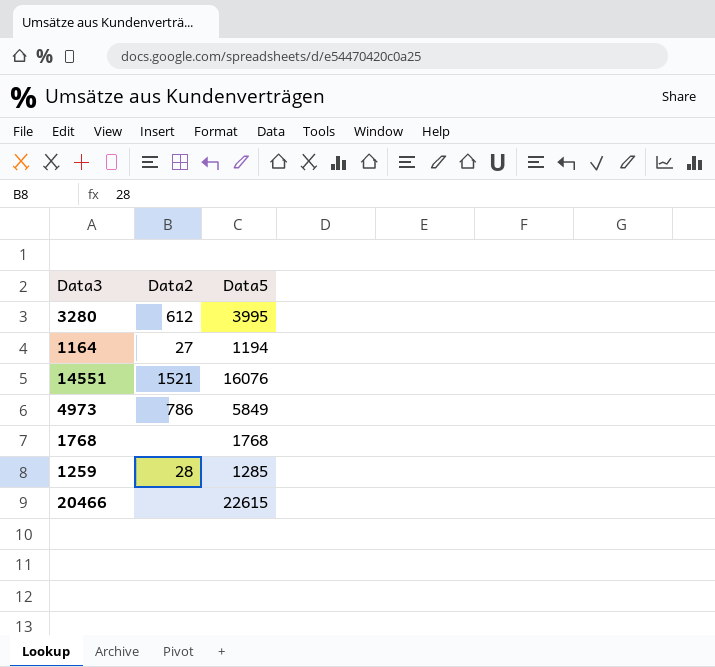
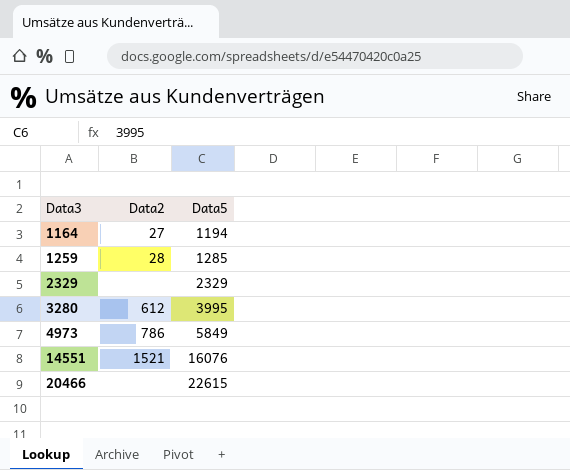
row order: none -> Data3 ascending
row 1768: none | 1768 -> none
row 2329: none -> none | 2329

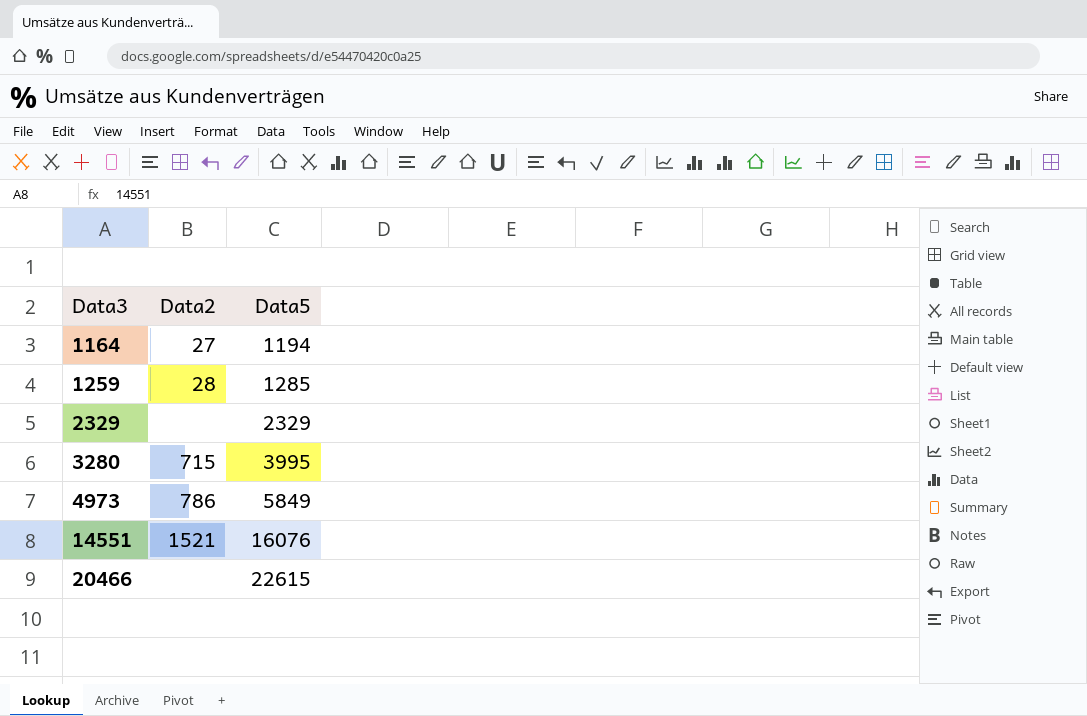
3280 | Data2: 612 -> 715

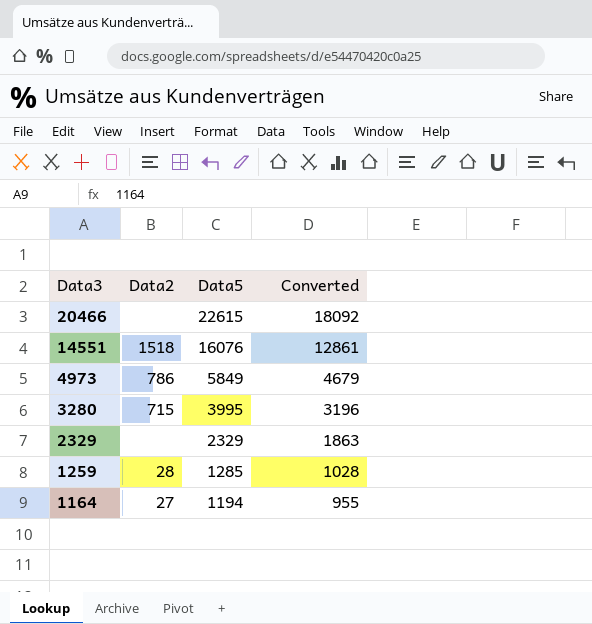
row order: Data3 ascending -> Data3 descending
column Converted | formula: none -> [Data5] * 0.8
14551 | Data2: 1521 -> 1518

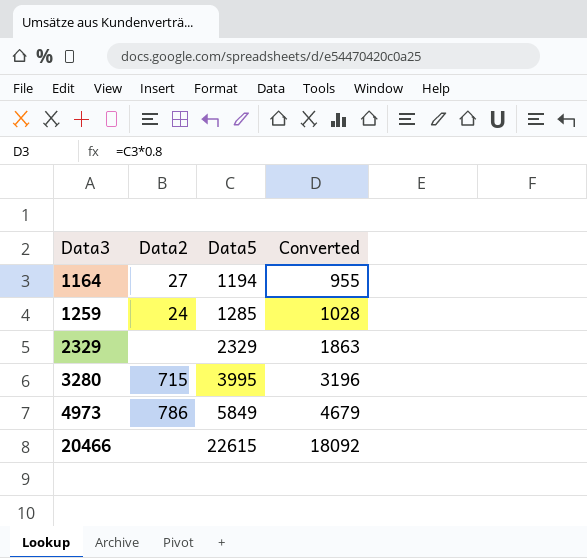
row order: Data3 descending -> Data3 ascending
row 14551: 1518 | 16076 | 12861 -> none
1259 | Data2: 28 -> 24

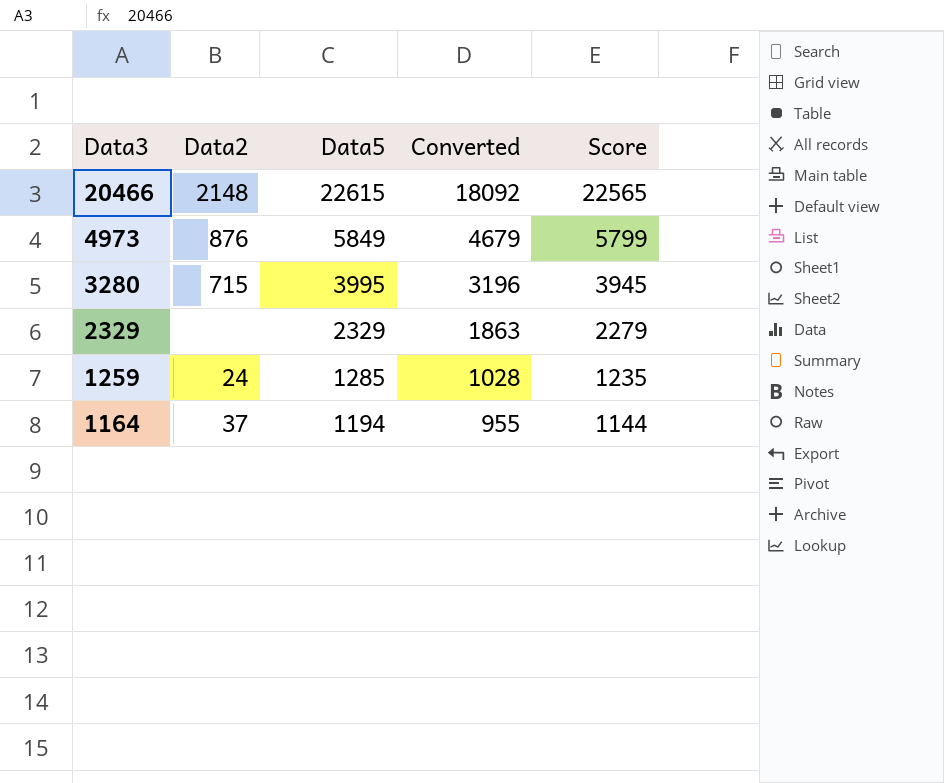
row order: Data3 ascending -> Data3 descending
column Score | formula: none -> [Data5] - 50
20466 | Data2: none -> 2148
4973 | Data2: 786 -> 876
1164 | Data2: 27 -> 37

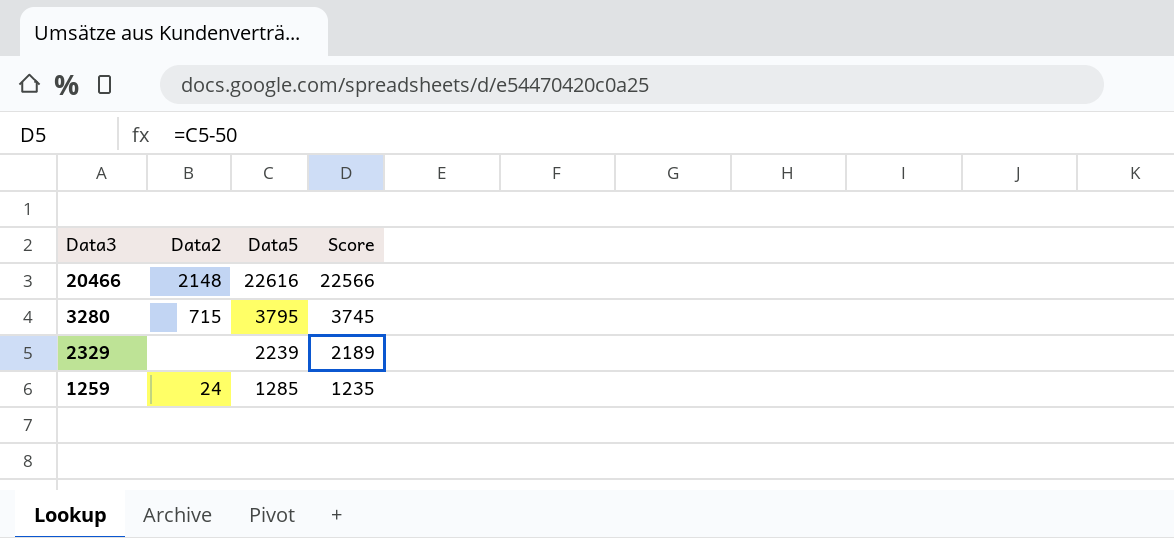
column Converted | formula: [Data5] * 0.8 -> none
row 4973: 876 | 5849 | 4679 | 5799 -> none
row 1164: 37 | 1194 | 955 | 1144 -> none
20466 | Data5: 22615 -> 22616
20466 | Score: 22565 -> 22566
3280 | Data5: 3995 -> 3795
3280 | Score: 3945 -> 3745
2329 | Data5: 2329 -> 2239
2329 | Score: 2279 -> 2189

